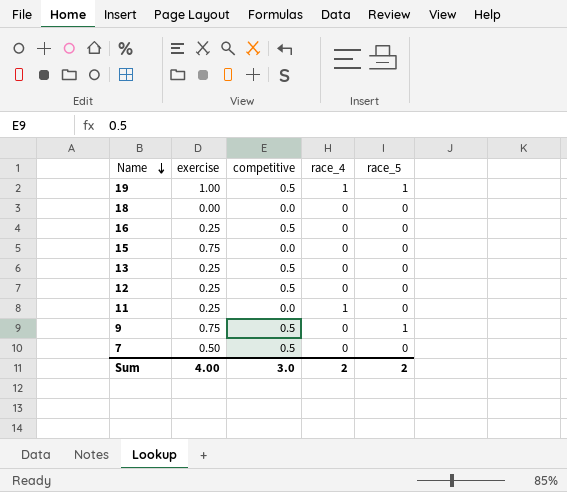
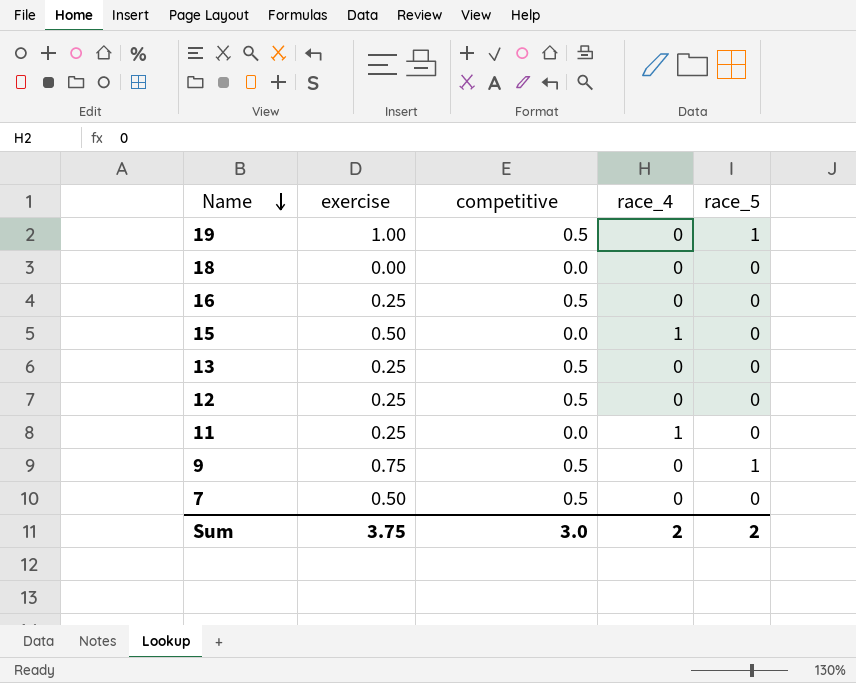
19 | race_4: 1 -> 0
15 | exercise: 0.75 -> 0.50
15 | race_4: 0 -> 1
Sum | exercise: 4.00 -> 3.75

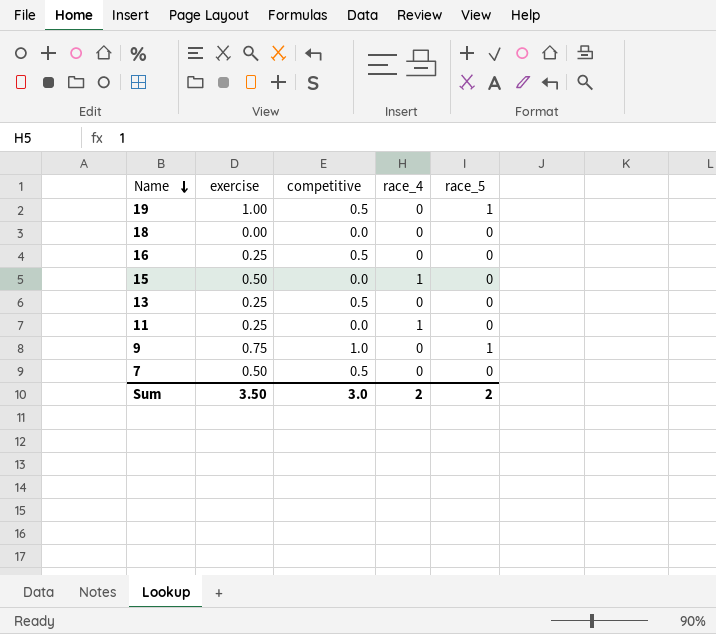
row 12: 0.25 | 0.5 | 0 | 0 -> none
9 | competitive: 0.5 -> 1.0
Sum | exercise: 3.75 -> 3.50

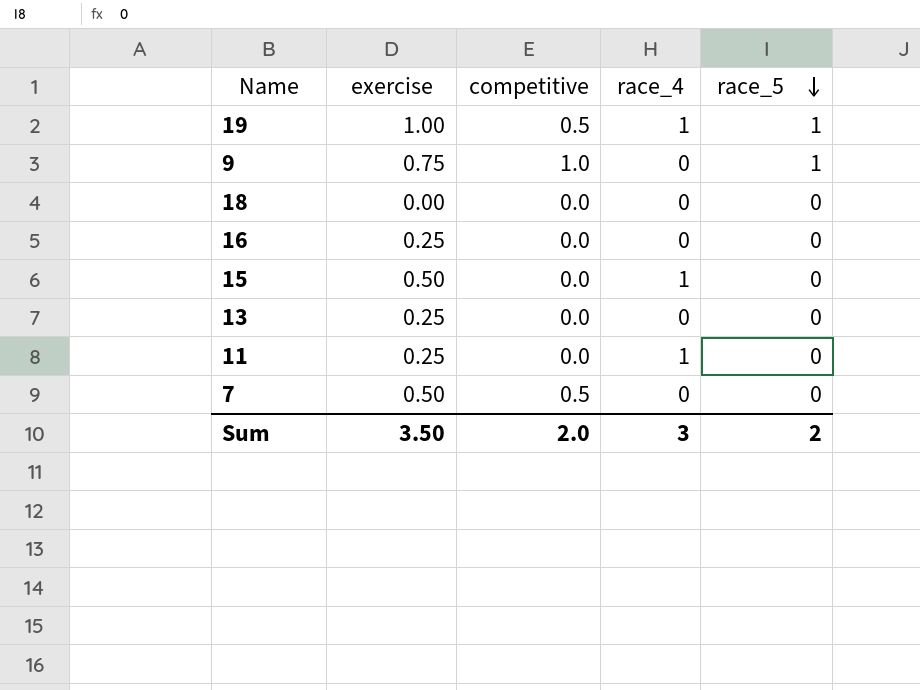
row order: Name descending -> race_5 descending
19 | race_4: 0 -> 1
16 | competitive: 0.5 -> 0.0
13 | competitive: 0.5 -> 0.0
Sum | competitive: 3.0 -> 2.0
Sum | race_4: 2 -> 3

